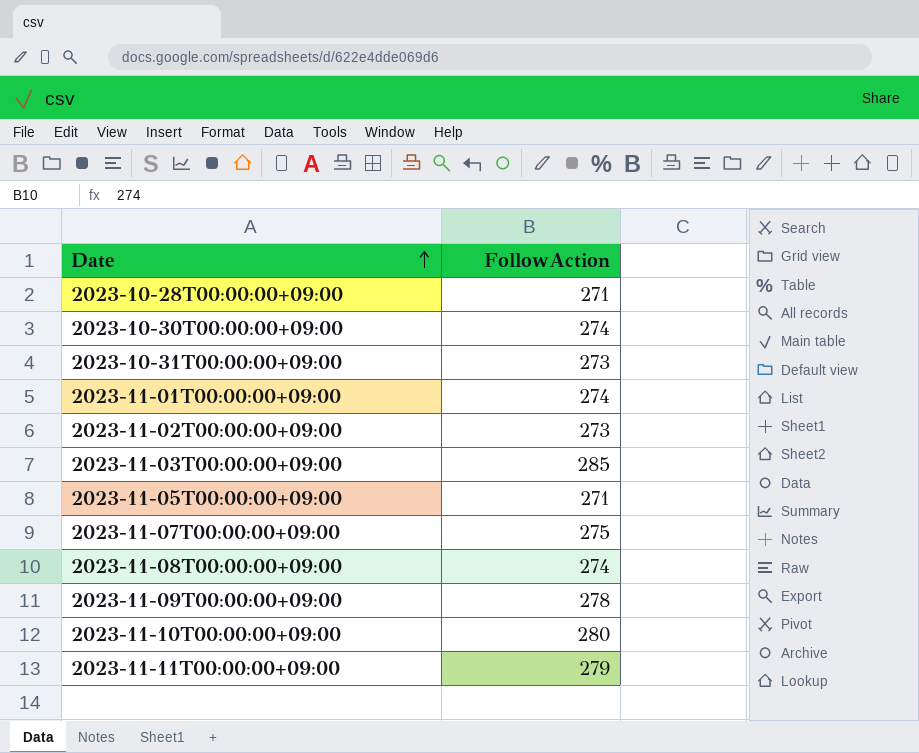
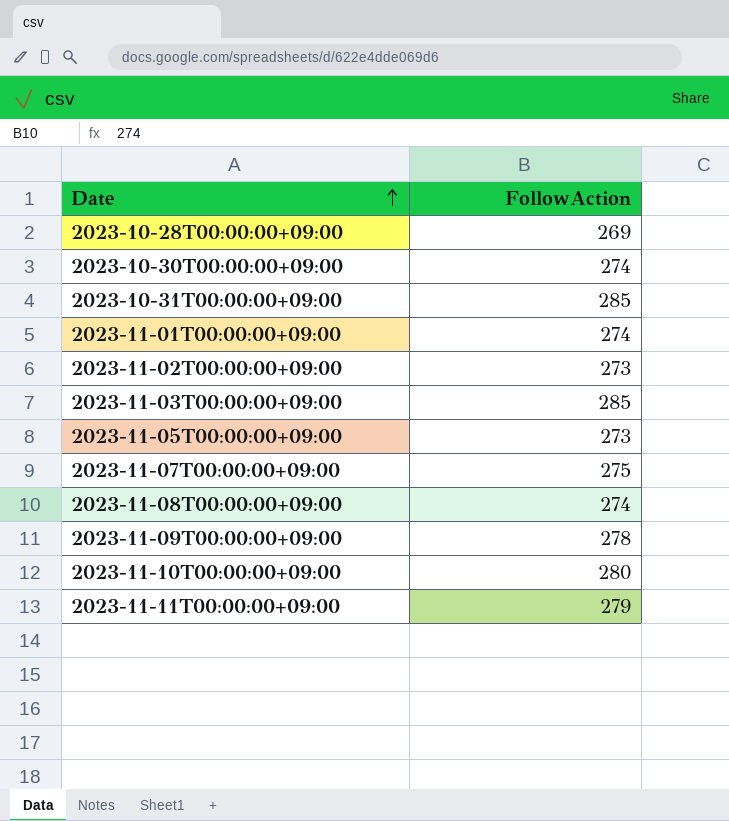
2023-10-28T00:00:00+09:00 | FollowAction: 271 -> 269
2023-10-31T00:00:00+09:00 | FollowAction: 273 -> 285
2023-11-05T00:00:00+09:00 | FollowAction: 271 -> 273

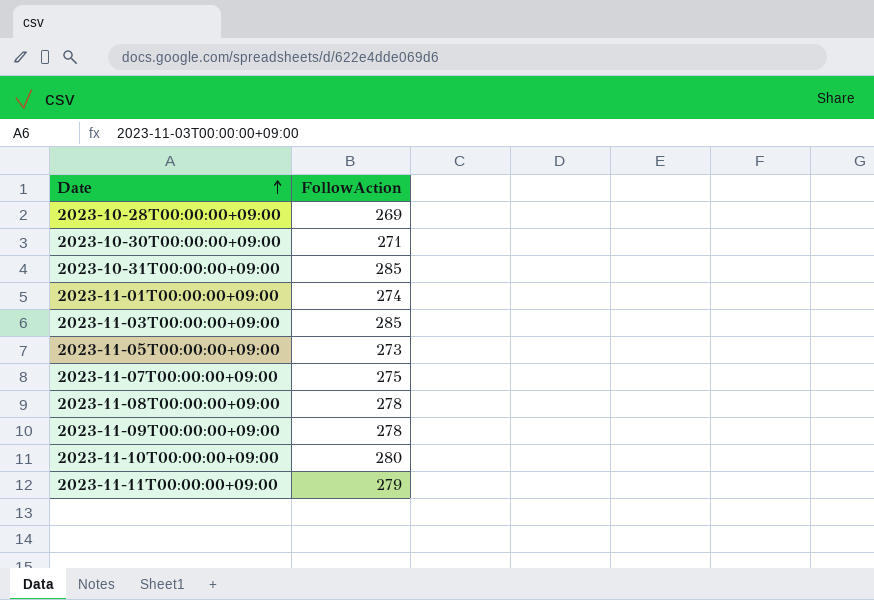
row 2023-11-02T00:00:00+09:00: 273 -> none
2023-10-30T00:00:00+09:00 | FollowAction: 274 -> 271
2023-11-08T00:00:00+09:00 | FollowAction: 274 -> 278

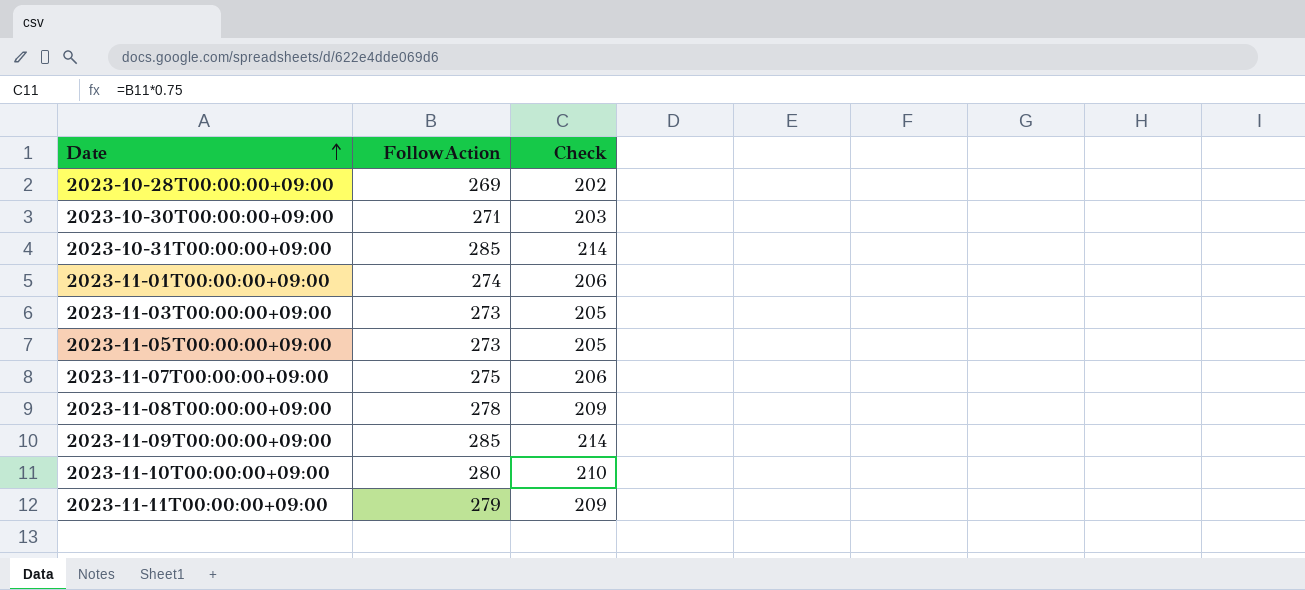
column Check | formula: none -> [FollowAction] * 0.75
2023-11-03T00:00:00+09:00 | FollowAction: 285 -> 273
2023-11-09T00:00:00+09:00 | FollowAction: 278 -> 285

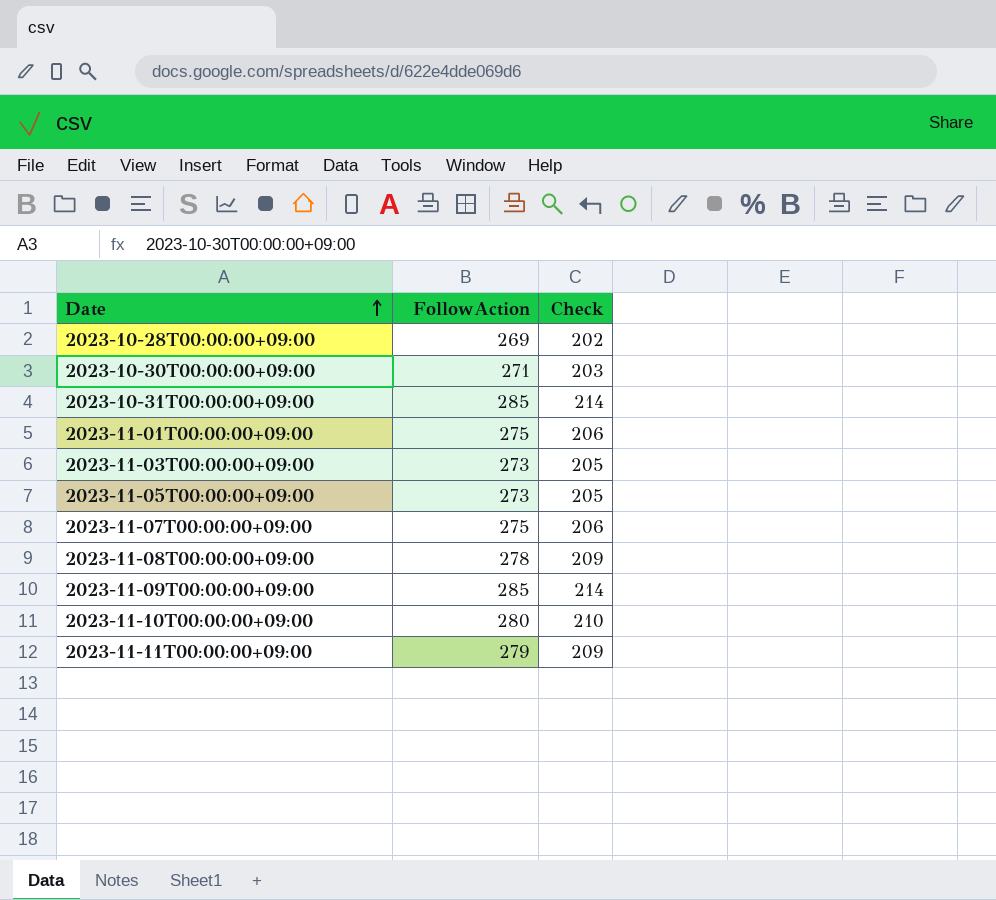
2023-11-01T00:00:00+09:00 | FollowAction: 274 -> 275

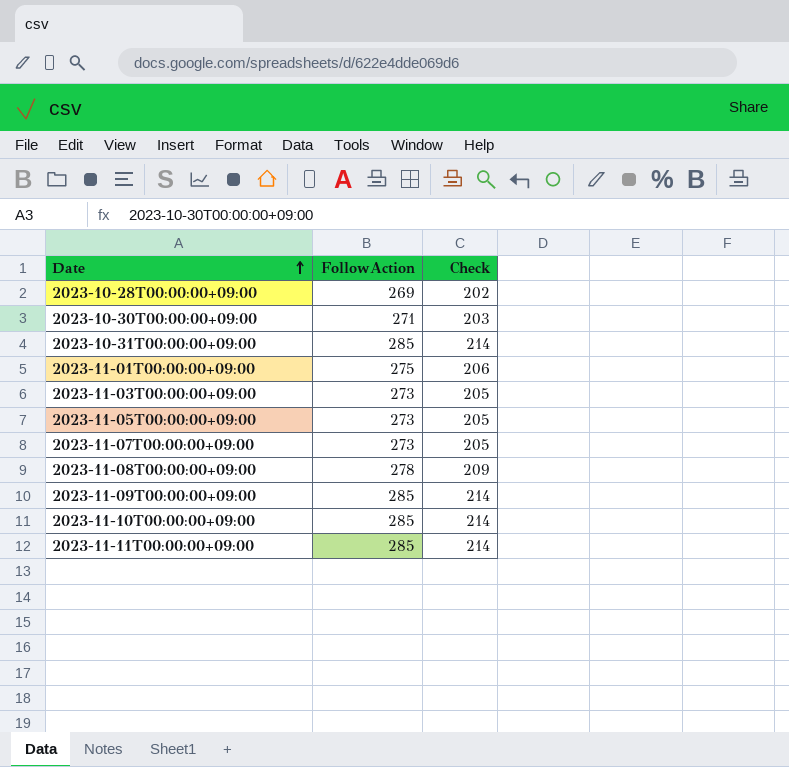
2023-11-07T00:00:00+09:00 | FollowAction: 275 -> 273
2023-11-07T00:00:00+09:00 | Check: 206 -> 205
2023-11-10T00:00:00+09:00 | FollowAction: 280 -> 285
2023-11-10T00:00:00+09:00 | Check: 210 -> 214
2023-11-11T00:00:00+09:00 | FollowAction: 279 -> 285
2023-11-11T00:00:00+09:00 | Check: 209 -> 214

